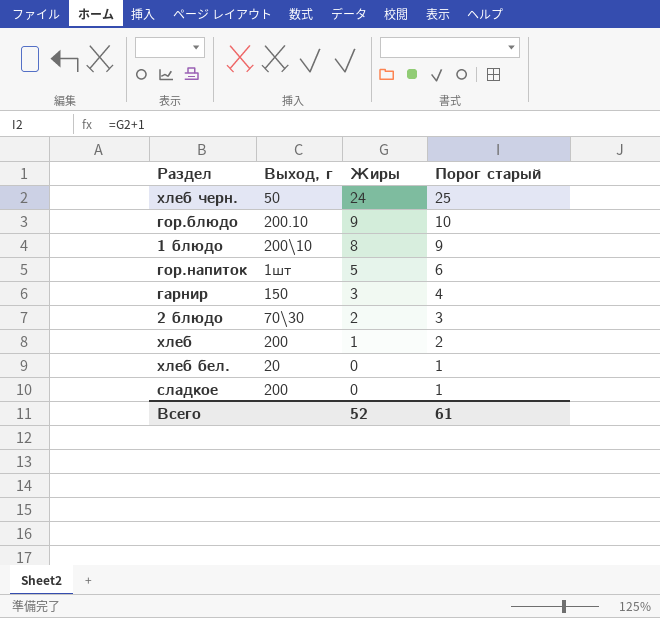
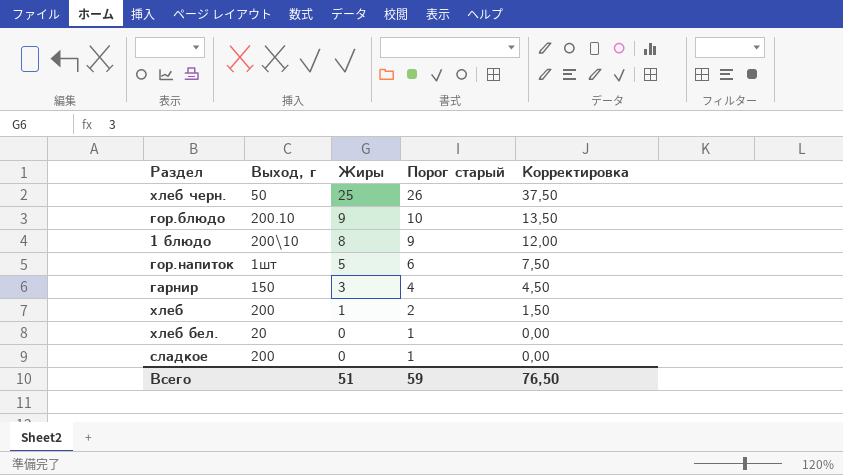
column Корректировка | formula: none -> [Жиры] * 1,5
row 2 блюдо: 70\30 | 2 | 3 -> none
хлеб черн. | Жиры: 24 -> 25
хлеб черн. | Порог старый: 25 -> 26
Всего | Жиры: 52 -> 51
Всего | Порог старый: 61 -> 59

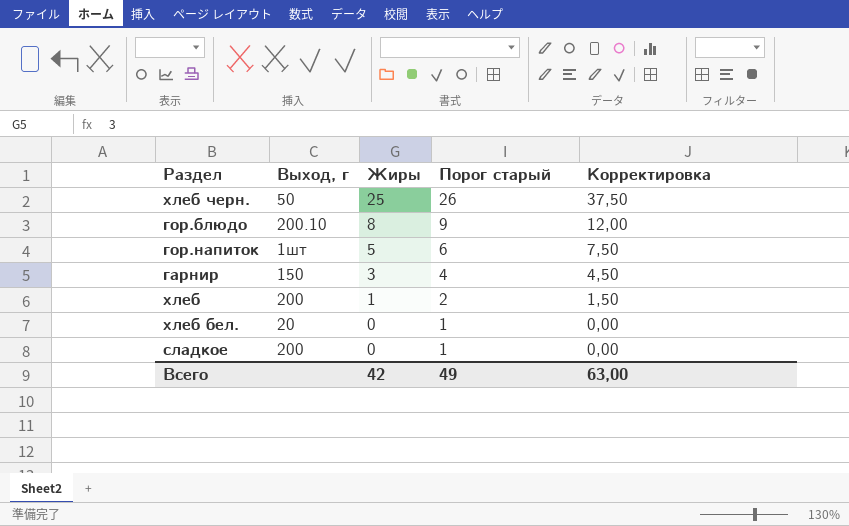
row 1 блюдо: 200\10 | 8 | 9 | 12,00 -> none
гор.блюдо | Жиры: 9 -> 8
гор.блюдо | Порог старый: 10 -> 9
гор.блюдо | Корректировка: 13,50 -> 12,00
Всего | Жиры: 51 -> 42
Всего | Порог старый: 59 -> 49
Всего | Корректировка: 76,50 -> 63,00

